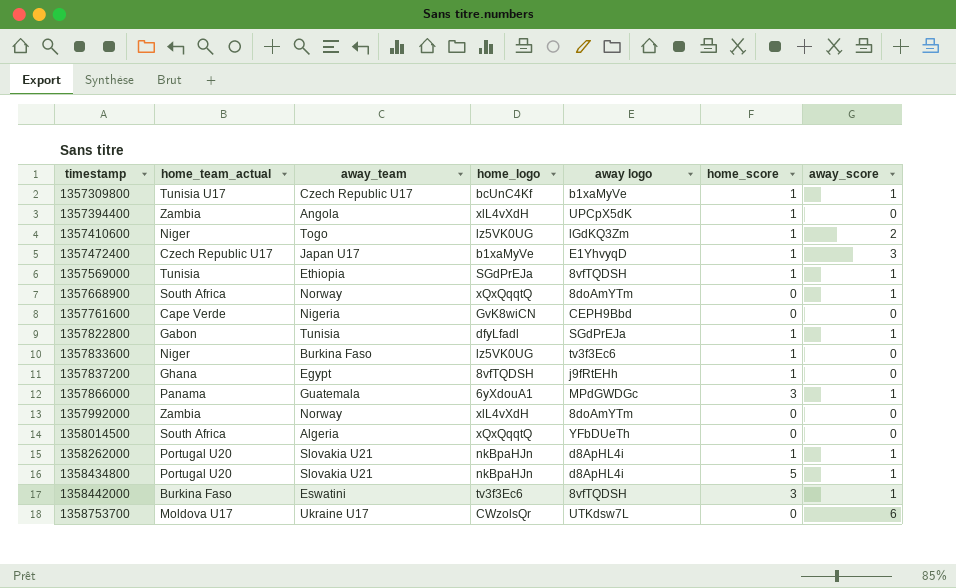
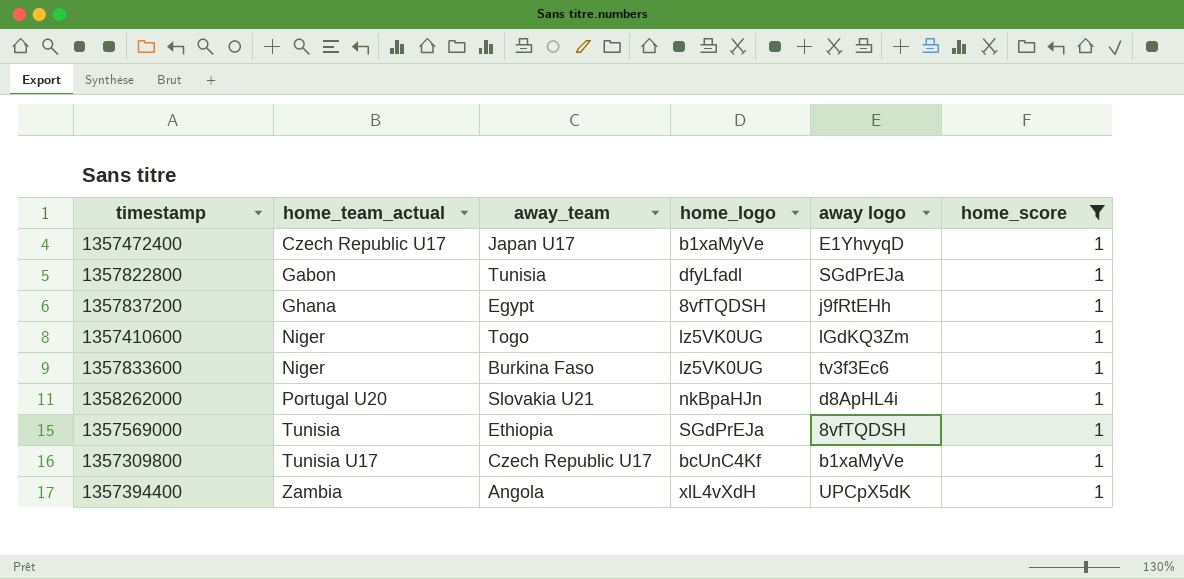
filter: none -> home_score = 1
row order: timestamp ascending -> home_team_actual ascending
column away_score | position: 7 -> none

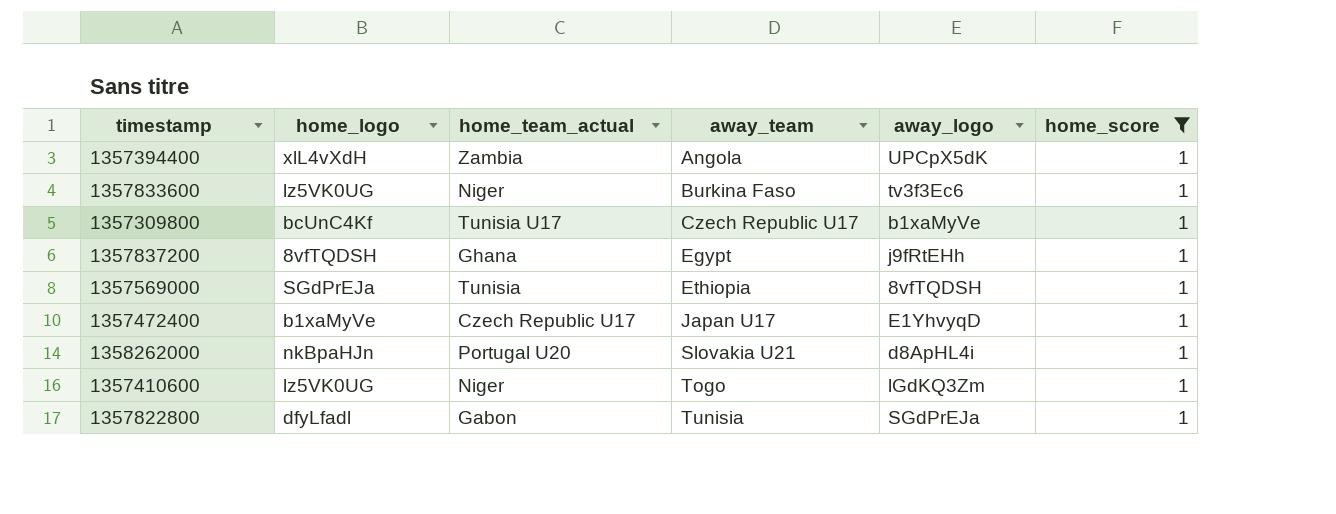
row order: home_team_actual ascending -> away_team ascending
column home_logo | position: 4 -> 2
column name: away logo -> away_logo

